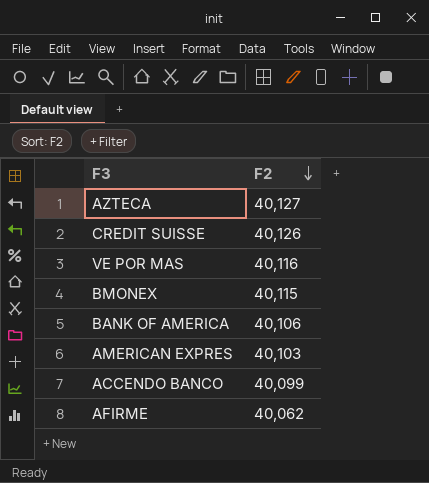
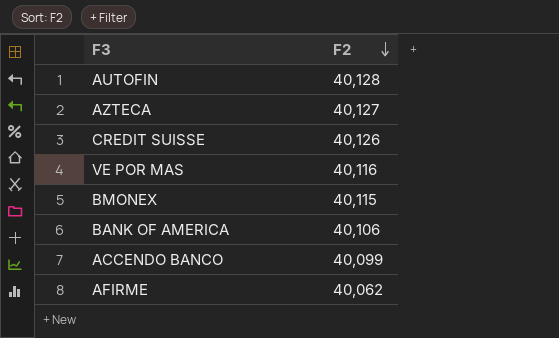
row AMERICAN EXPRES: 40,103 -> none
row AUTOFIN: none -> 40,128

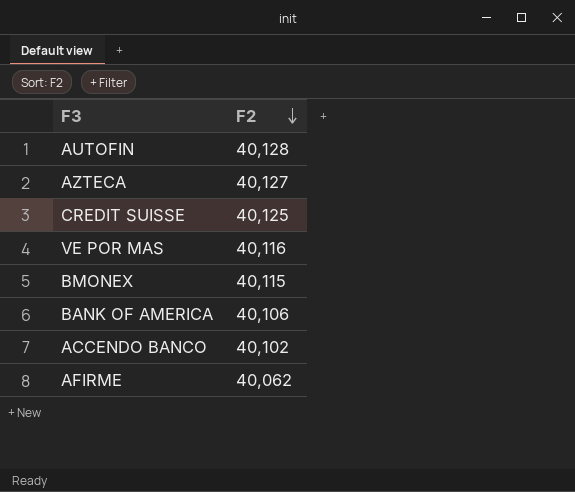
CREDIT SUISSE | F2: 40,126 -> 40,125
ACCENDO BANCO | F2: 40,099 -> 40,102

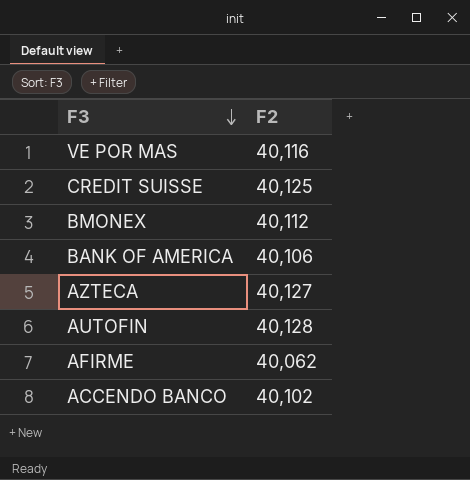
row order: F2 descending -> F3 descending
BMONEX | F2: 40,115 -> 40,112

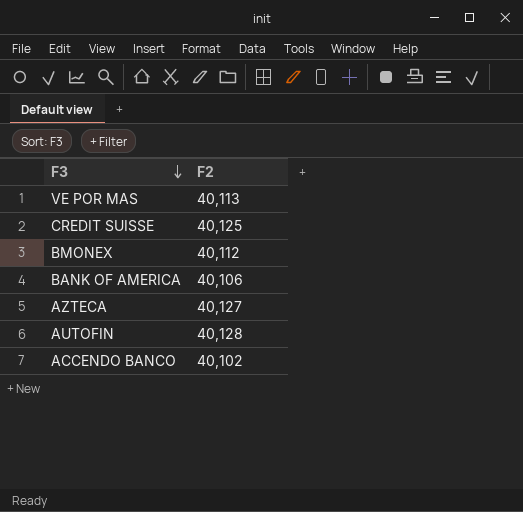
row AFIRME: 40,062 -> none
VE POR MAS | F2: 40,116 -> 40,113

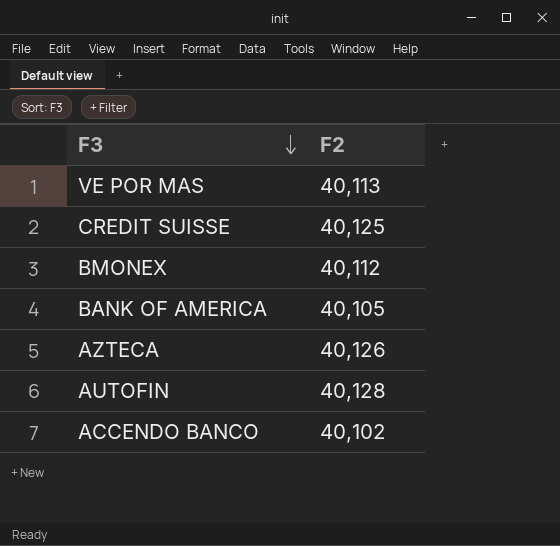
BANK OF AMERICA | F2: 40,106 -> 40,105
AZTECA | F2: 40,127 -> 40,126

